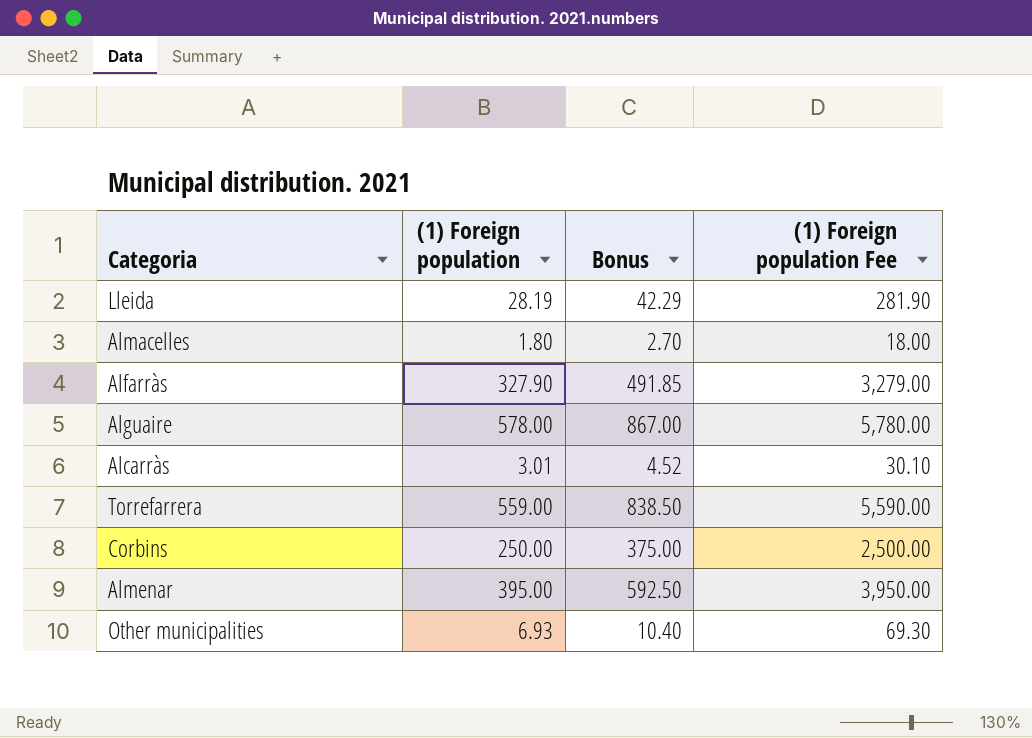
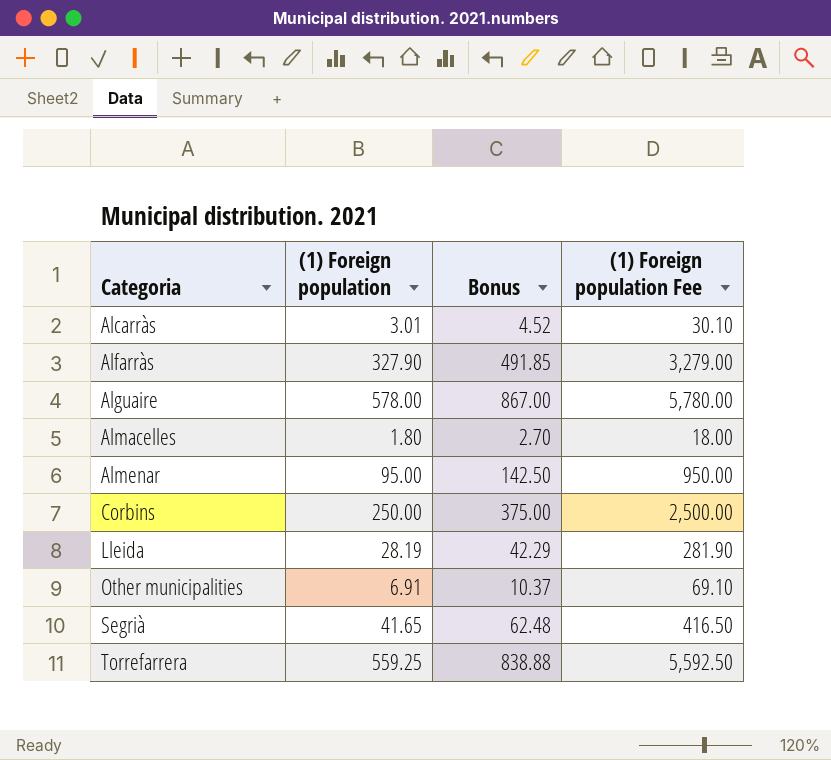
row order: none -> Categoria ascending
Almenar | (1) Foreign population: 395.00 -> 95.00
Almenar | Bonus: 592.50 -> 142.50
Almenar | (1) Foreign population Fee: 3,950.00 -> 950.00
Other municipalities | (1) Foreign population: 6.93 -> 6.91
Other municipalities | Bonus: 10.40 -> 10.37
Other municipalities | (1) Foreign population Fee: 69.30 -> 69.10
row Segrià: none -> 41.65 | 62.48 | 416.50
Torrefarrera | (1) Foreign population: 559.00 -> 559.25
Torrefarrera | Bonus: 838.50 -> 838.88
Torrefarrera | (1) Foreign population Fee: 5,590.00 -> 5,592.50

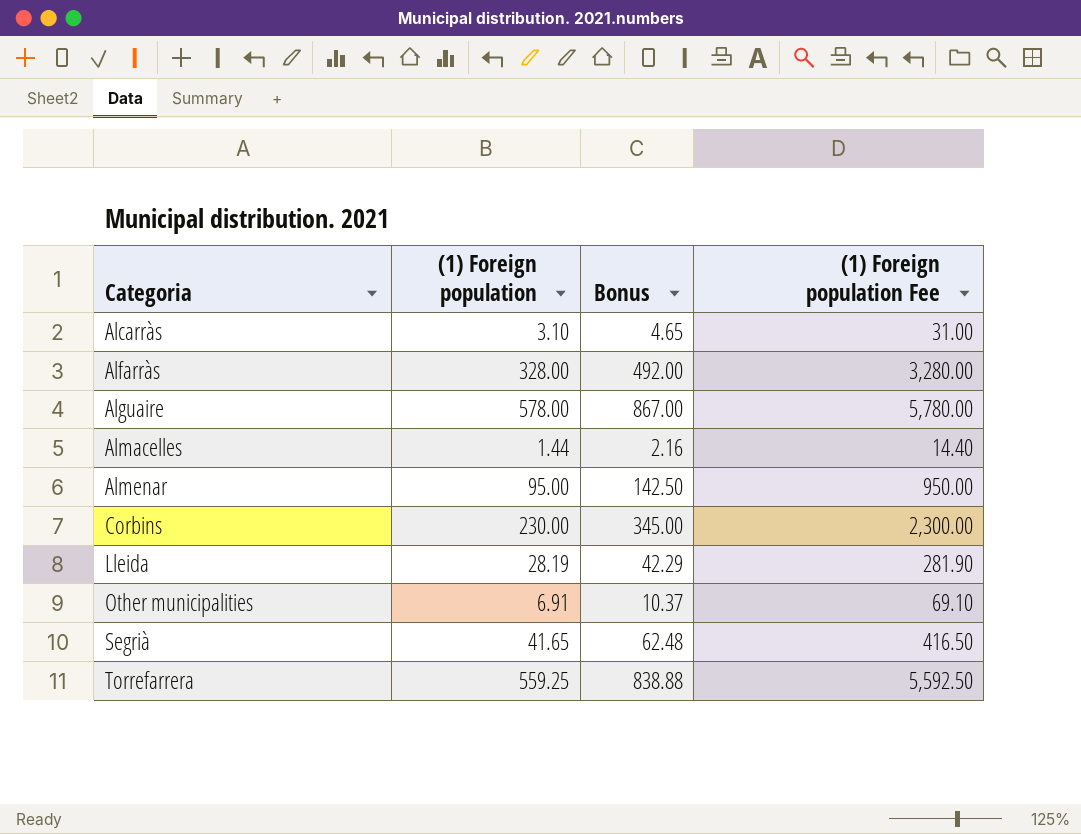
Alcarràs | (1) Foreign population: 3.01 -> 3.10
Alcarràs | Bonus: 4.52 -> 4.65
Alcarràs | (1) Foreign population Fee: 30.10 -> 31.00
Alfarràs | (1) Foreign population: 327.90 -> 328.00
Alfarràs | Bonus: 491.85 -> 492.00
Alfarràs | (1) Foreign population Fee: 3,279.00 -> 3,280.00
Almacelles | (1) Foreign population: 1.80 -> 1.44
Almacelles | Bonus: 2.70 -> 2.16
Almacelles | (1) Foreign population Fee: 18.00 -> 14.40
Corbins | (1) Foreign population: 250.00 -> 230.00
Corbins | Bonus: 375.00 -> 345.00
Corbins | (1) Foreign population Fee: 2,500.00 -> 2,300.00

